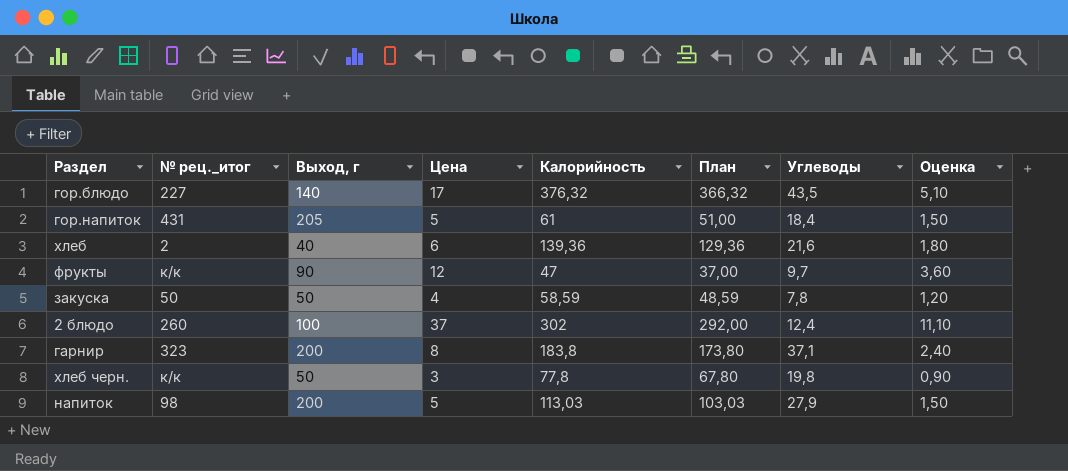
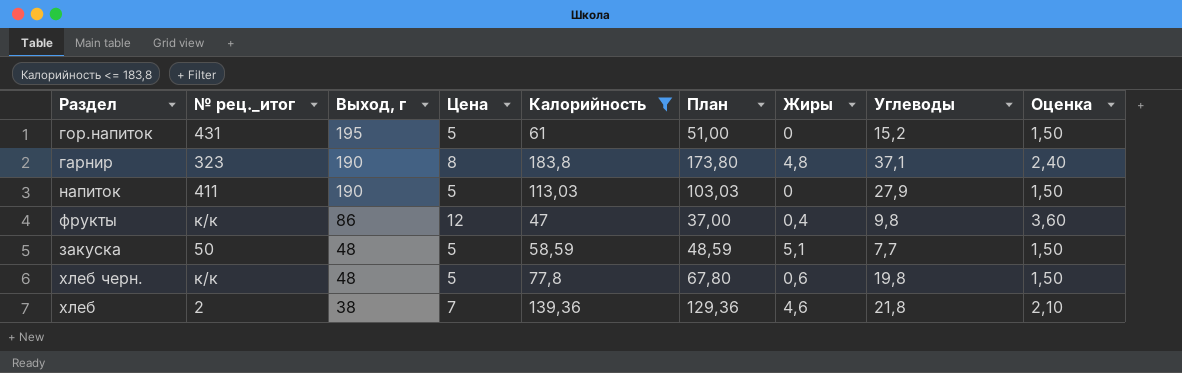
filter: none -> Калорийность <= 183,8
row order: none -> Выход, г descending
column Жиры | position: none -> 7
гор.напиток | Выход, г: 205 -> 195
гор.напиток | Углеводы: 18,4 -> 15,2
гарнир | Выход, г: 200 -> 190
напиток | № рец._итог: 98 -> 411
напиток | Выход, г: 200 -> 190
фрукты | Выход, г: 90 -> 86
фрукты | Углеводы: 9,7 -> 9,8
закуска | Выход, г: 50 -> 48
закуска | Цена: 4 -> 5
закуска | Углеводы: 7,8 -> 7,7
закуска | Оценка: 1,20 -> 1,50
хлеб черн. | Выход, г: 50 -> 48
хлеб черн. | Цена: 3 -> 5
хлеб черн. | Оценка: 0,90 -> 1,50
хлеб | Выход, г: 40 -> 38
хлеб | Цена: 6 -> 7
хлеб | Углеводы: 21,6 -> 21,8
хлеб | Оценка: 1,80 -> 2,10

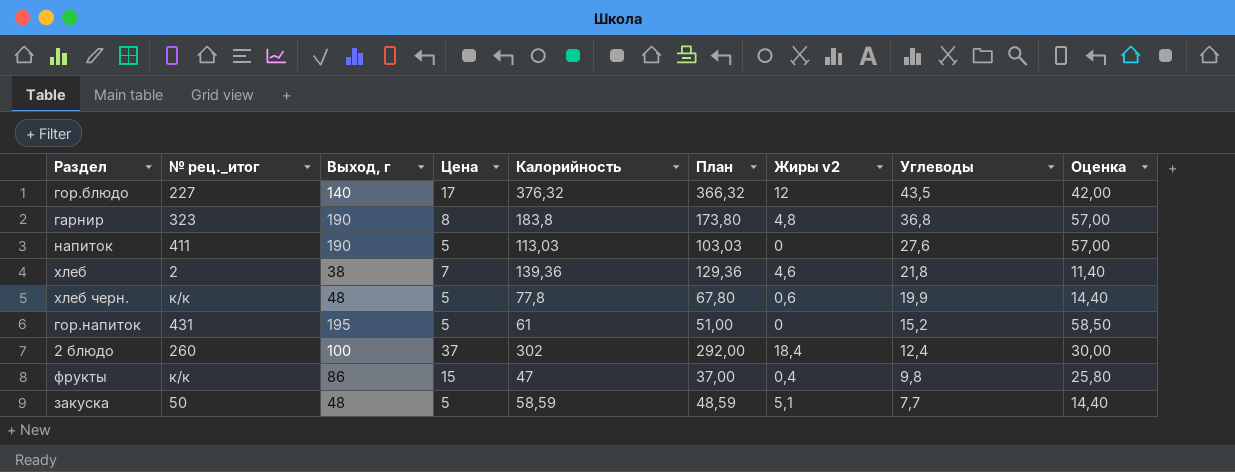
filter: Калорийность <= 183,8 -> none
row order: Выход, г descending -> Углеводы descending
column name: Жиры -> Жиры v2
column Оценка | formula: [Цена] * 0,3 -> [Выход, г] * 0,3
гарнир | Углеводы: 37,1 -> 36,8
напиток | Углеводы: 27,9 -> 27,6
хлеб черн. | Углеводы: 19,8 -> 19,9
фрукты | Цена: 12 -> 15

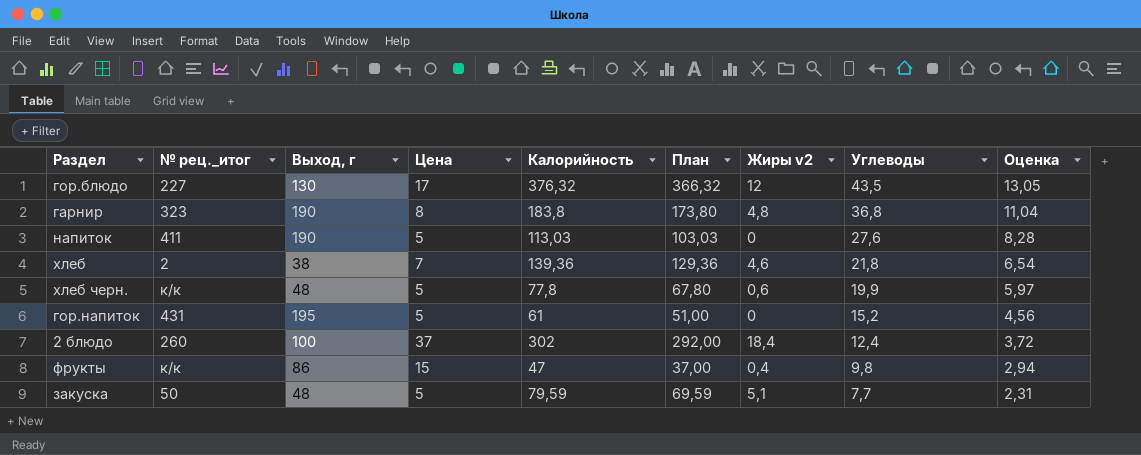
column Оценка | formula: [Выход, г] * 0,3 -> [Углеводы] * 0,3
гор.блюдо | Выход, г: 140 -> 130
закуска | Калорийность: 58,59 -> 79,59
закуска | План: 48,59 -> 69,59

